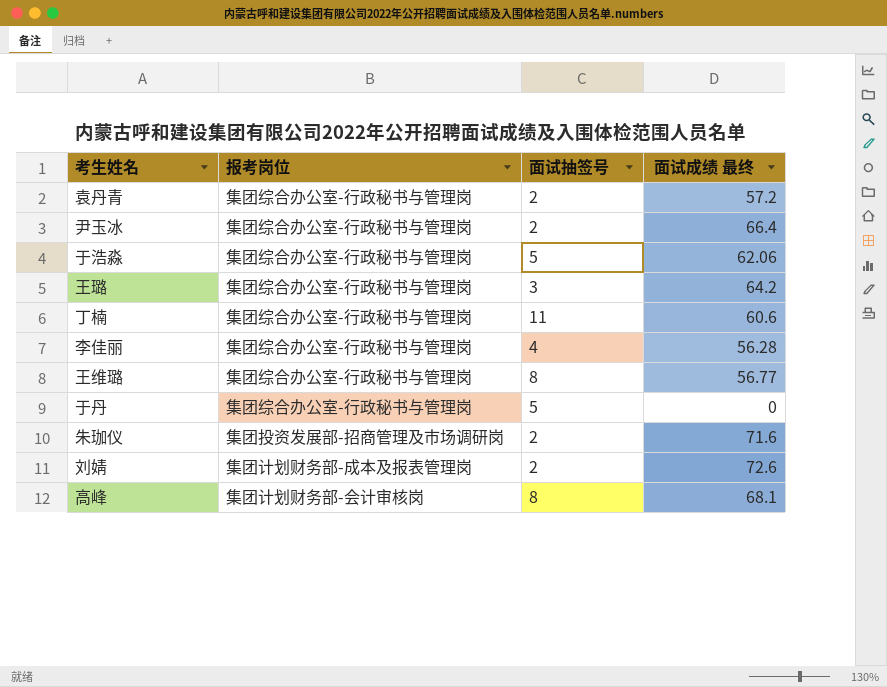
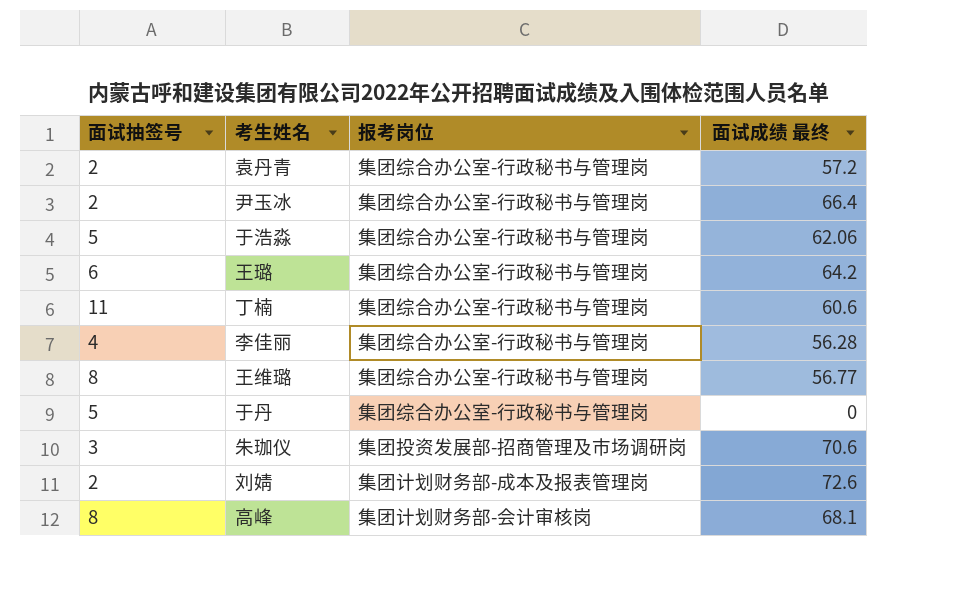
column 面试抽签号 | position: 3 -> 1
王璐 | 面试抽签号: 3 -> 6
朱珈仪 | 面试抽签号: 2 -> 3
朱珈仪 | 面试成绩 最终: 71.6 -> 70.6

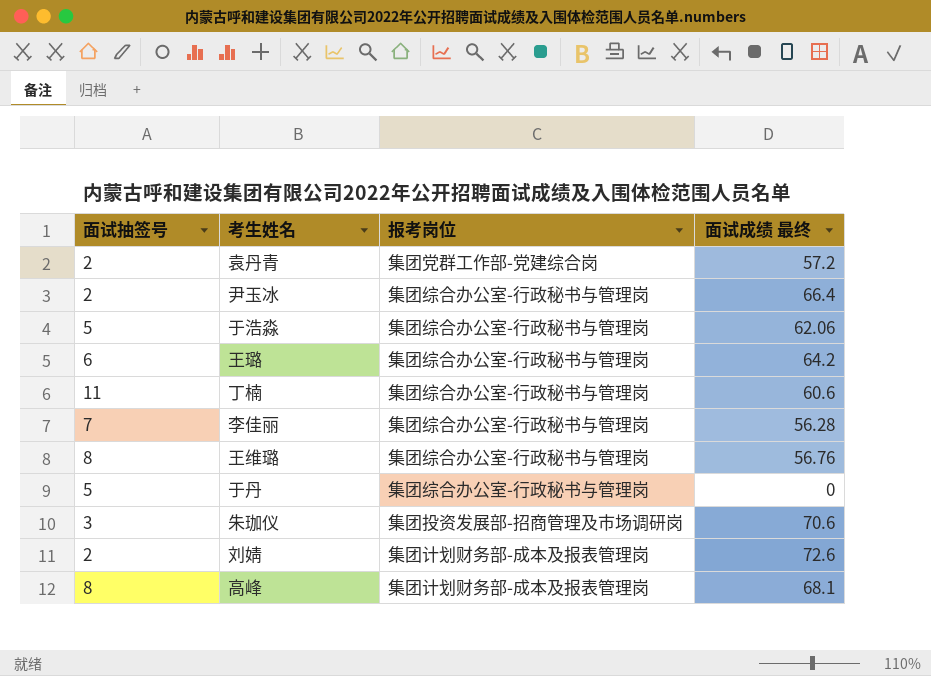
袁丹青 | 报考岗位: 集团综合办公室-行政秘书与管理岗 -> 集团党群工作部-党建综合岗
李佳丽 | 面试抽签号: 4 -> 7
王维璐 | 面试成绩 最终: 56.77 -> 56.76
高峰 | 报考岗位: 集团计划财务部-会计审核岗 -> 集团计划财务部-成本及报表管理岗

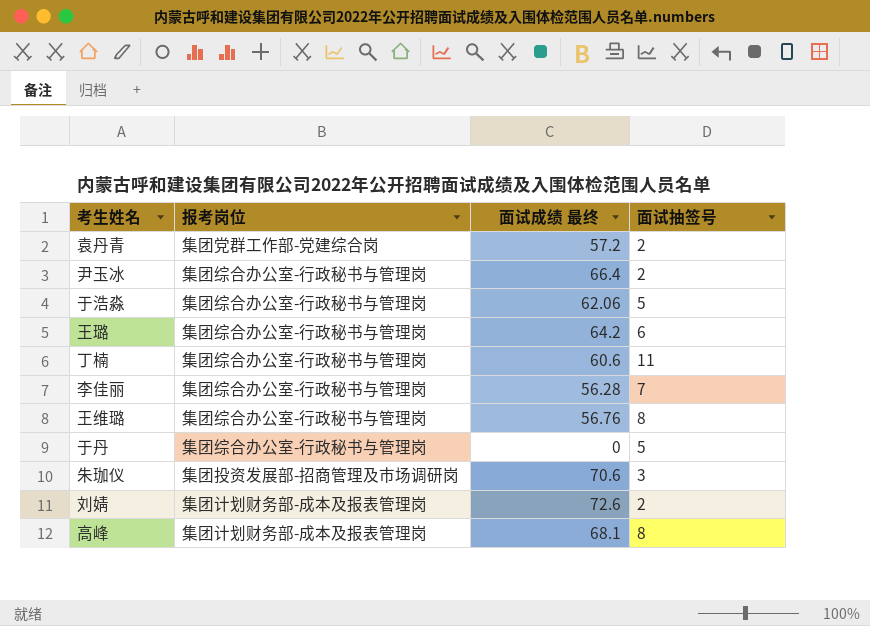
column 面试抽签号 | position: 1 -> 4

